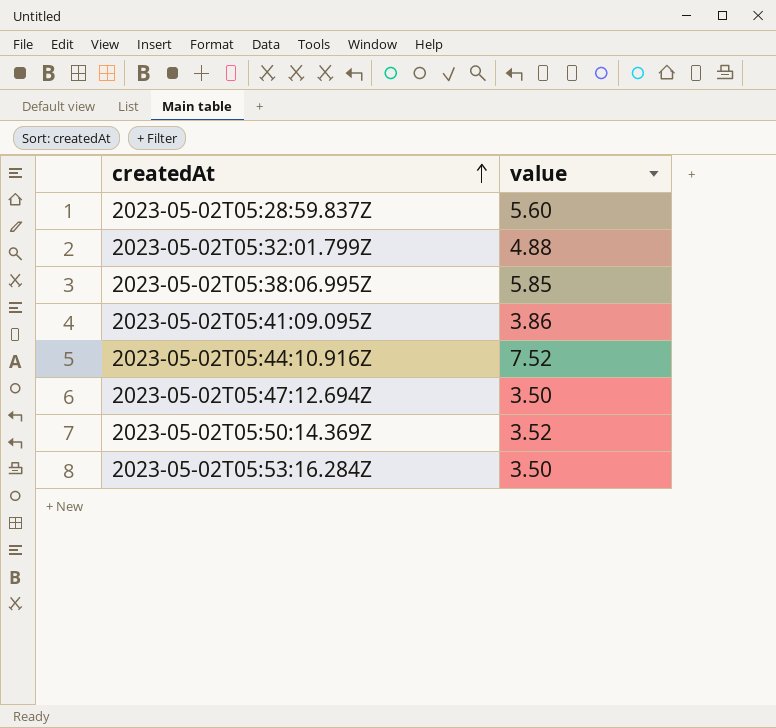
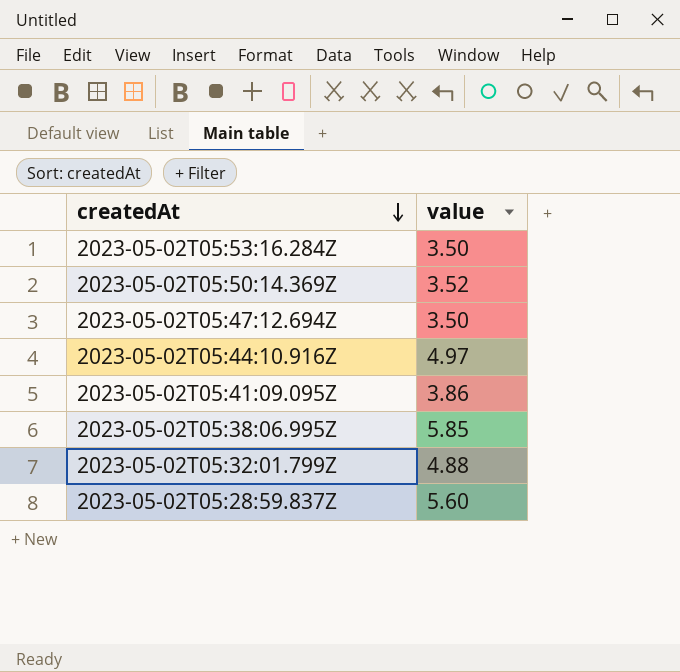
row order: createdAt ascending -> createdAt descending
2023-05-02T05:44:10.916Z | value: 7.52 -> 4.97

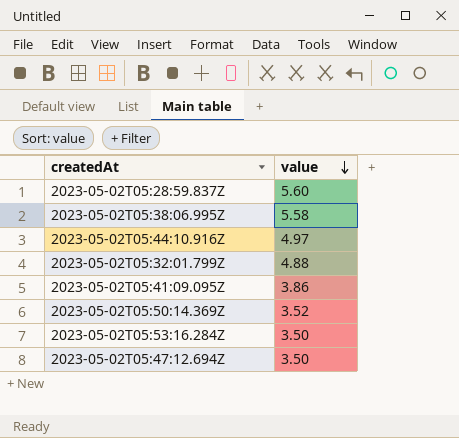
row order: createdAt descending -> value descending
2023-05-02T05:38:06.995Z | value: 5.85 -> 5.58

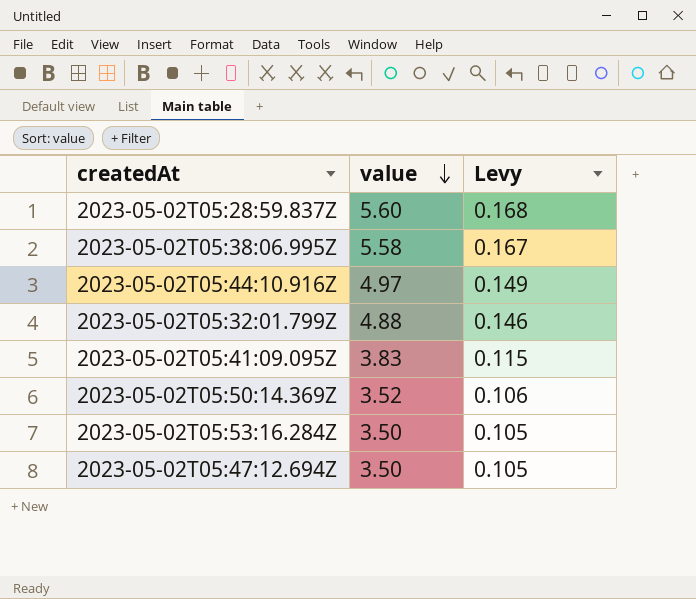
column Levy | formula: none -> [value] * 0.03
2023-05-02T05:41:09.095Z | value: 3.86 -> 3.83

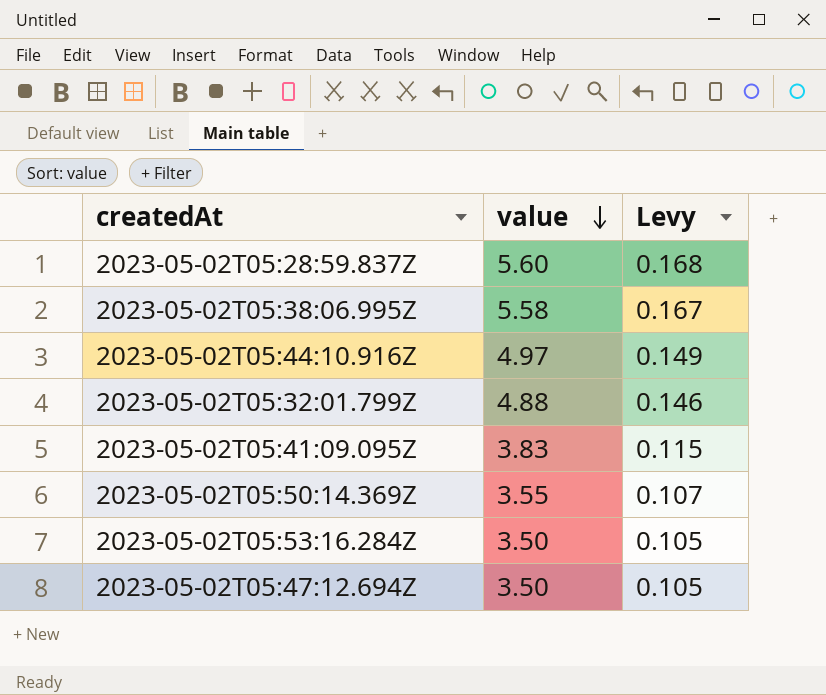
2023-05-02T05:50:14.369Z | value: 3.52 -> 3.55
2023-05-02T05:50:14.369Z | Levy: 0.106 -> 0.107

